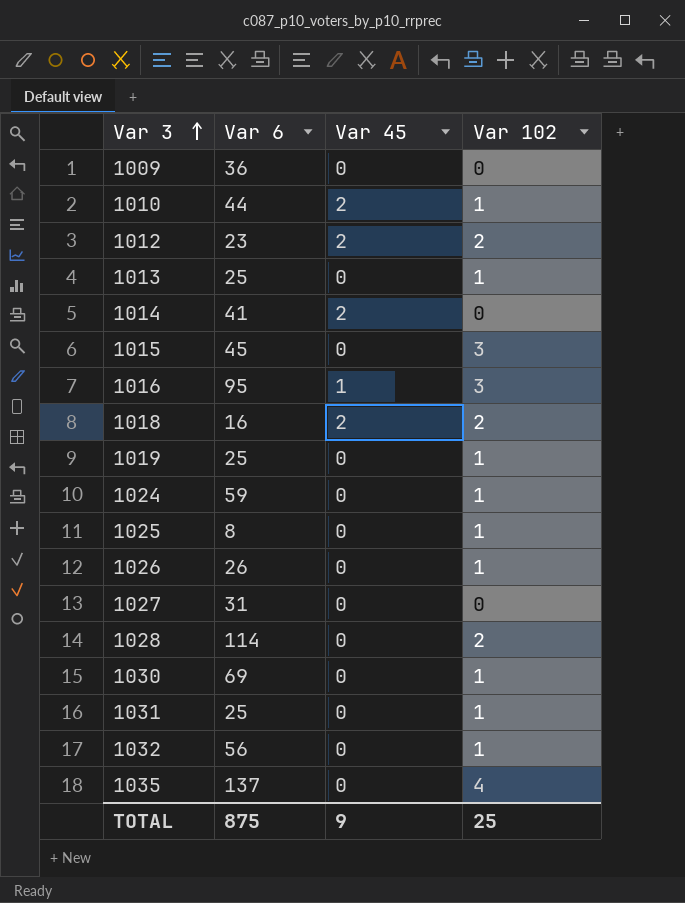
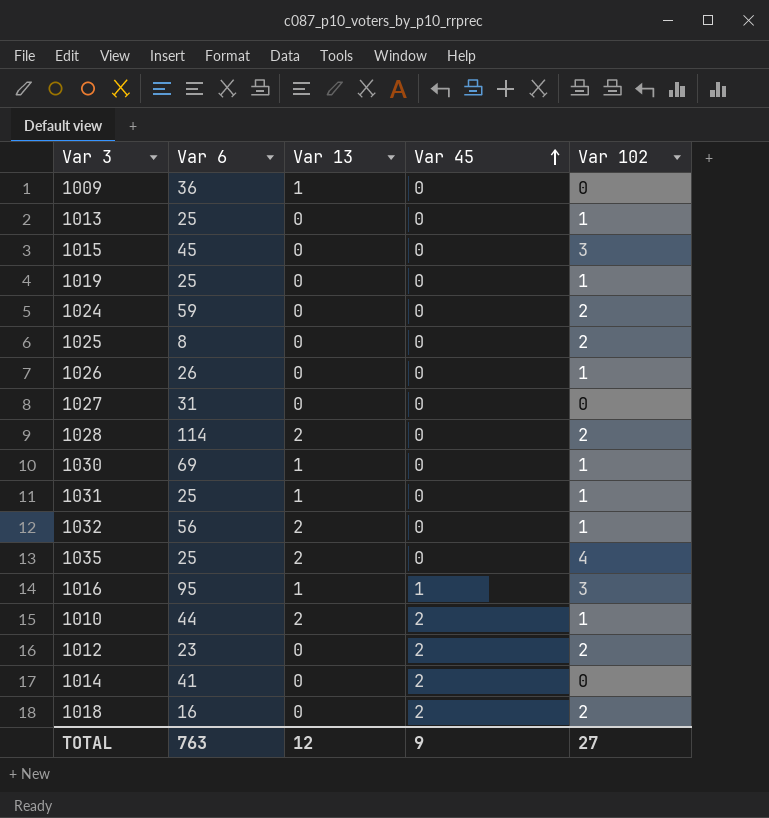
row order: Var 3 ascending -> Var 45 ascending
column Var 13 | position: none -> 3
1024 | Var 102: 1 -> 2
1025 | Var 102: 1 -> 2
1035 | Var 6: 137 -> 25
TOTAL | Var 6: 875 -> 763
TOTAL | Var 102: 25 -> 27

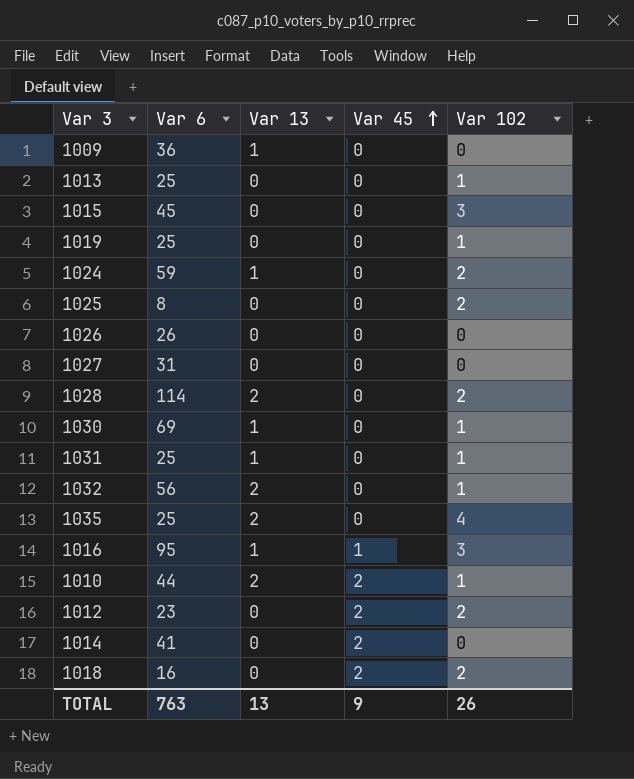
1024 | Var 13: 0 -> 1
1026 | Var 102: 1 -> 0
TOTAL | Var 13: 12 -> 13
TOTAL | Var 102: 27 -> 26

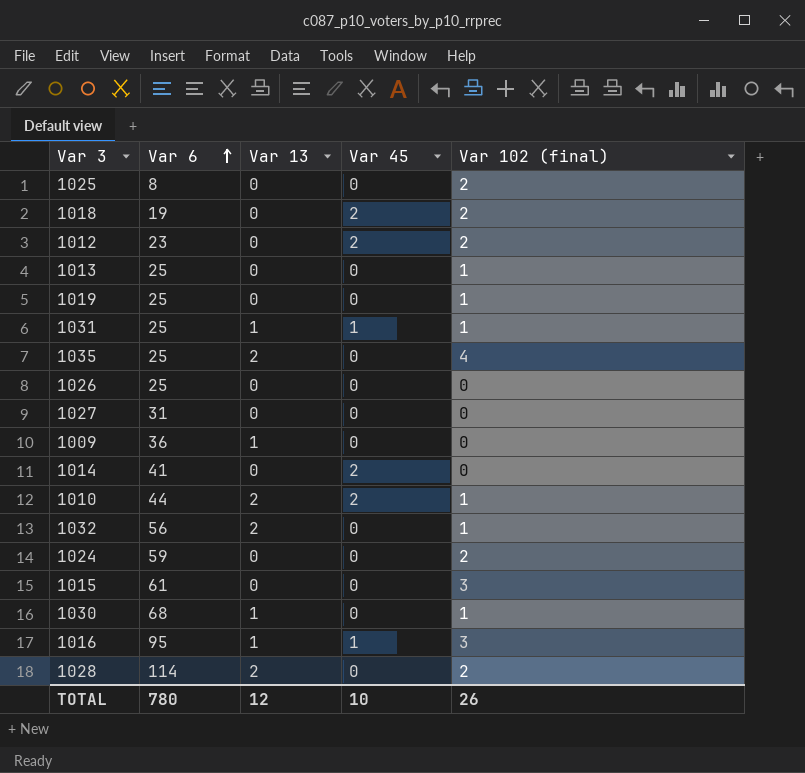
row order: Var 45 ascending -> Var 6 ascending
column name: Var 102 -> Var 102 (final)
1018 | Var 6: 16 -> 19
1031 | Var 45: 0 -> 1
1026 | Var 6: 26 -> 25
1024 | Var 13: 1 -> 0
1015 | Var 6: 45 -> 61
1030 | Var 6: 69 -> 68
TOTAL | Var 6: 763 -> 780
TOTAL | Var 13: 13 -> 12
TOTAL | Var 45: 9 -> 10

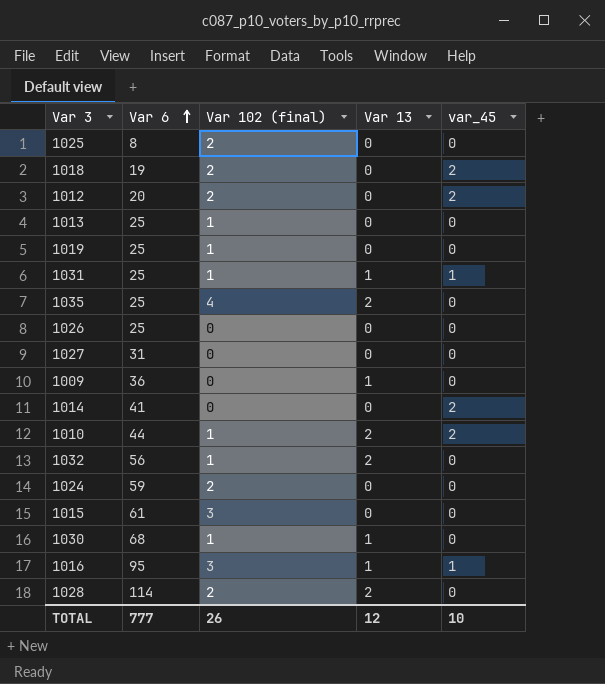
column Var 102 (final) | position: 5 -> 3
column name: Var 45 -> var_45
1012 | Var 6: 23 -> 20
TOTAL | Var 6: 780 -> 777

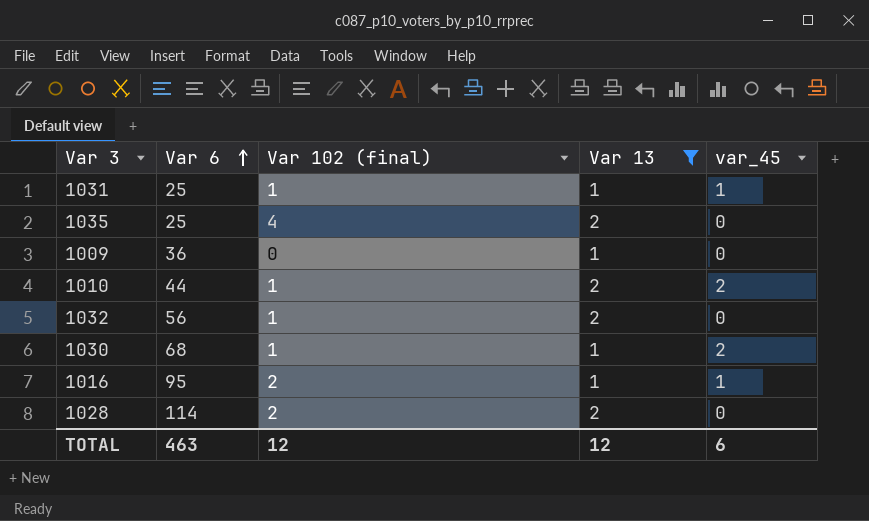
filter: none -> Var 13 != 0
1030 | var_45: 0 -> 2
1016 | Var 102 (final): 3 -> 2
TOTAL | Var 6: 777 -> 463
TOTAL | Var 102 (final): 26 -> 12
TOTAL | var_45: 10 -> 6

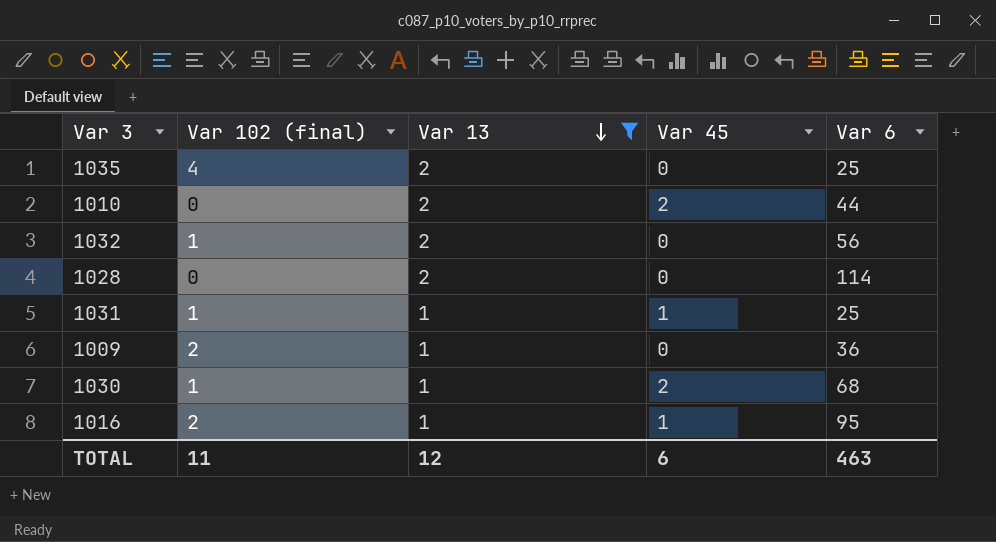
row order: Var 6 ascending -> Var 13 descending
column name: var_45 -> Var 45
column Var 6 | position: 2 -> 5
1010 | Var 102 (final): 1 -> 0
1028 | Var 102 (final): 2 -> 0
1009 | Var 102 (final): 0 -> 2
TOTAL | Var 102 (final): 12 -> 11

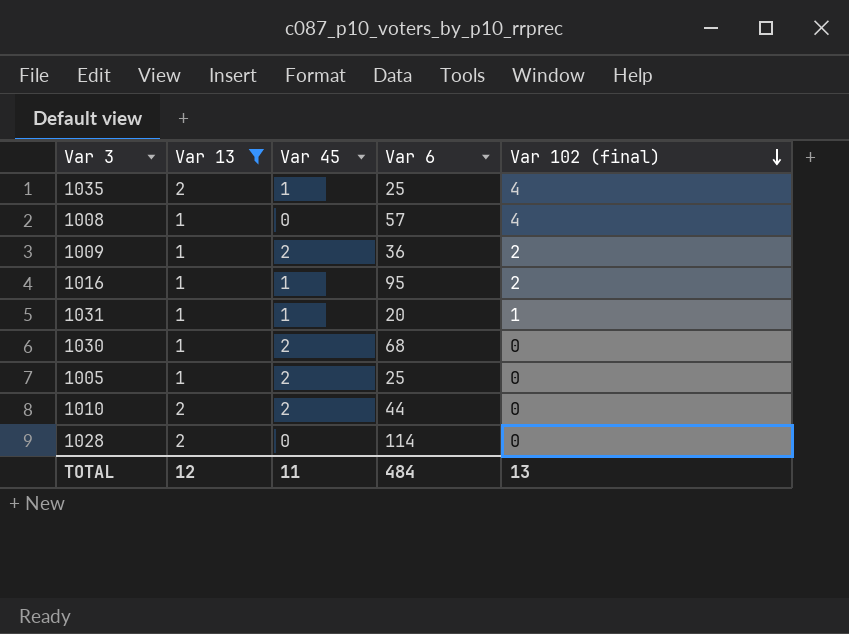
row order: Var 13 descending -> Var 102 (final) descending
column Var 102 (final) | position: 2 -> 5
row 1032: 1 | 2 | 0 | 56 -> none
1035 | Var 45: 0 -> 1
row 1008: none -> 1 | 0 | 57 | 4
1009 | Var 45: 0 -> 2
1031 | Var 6: 25 -> 20
1030 | Var 102 (final): 1 -> 0
row 1005: none -> 1 | 2 | 25 | 0
TOTAL | Var 45: 6 -> 11
TOTAL | Var 6: 463 -> 484
TOTAL | Var 102 (final): 11 -> 13

